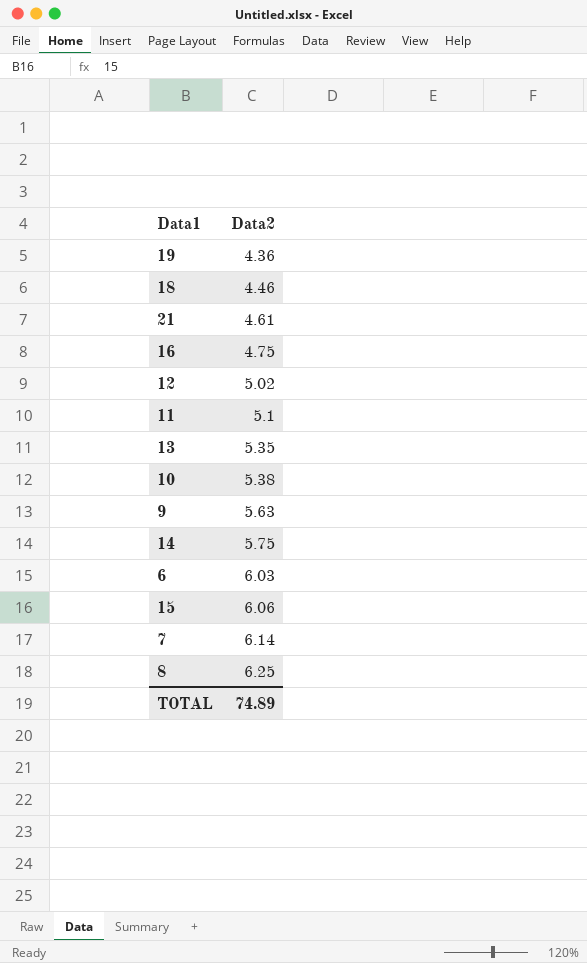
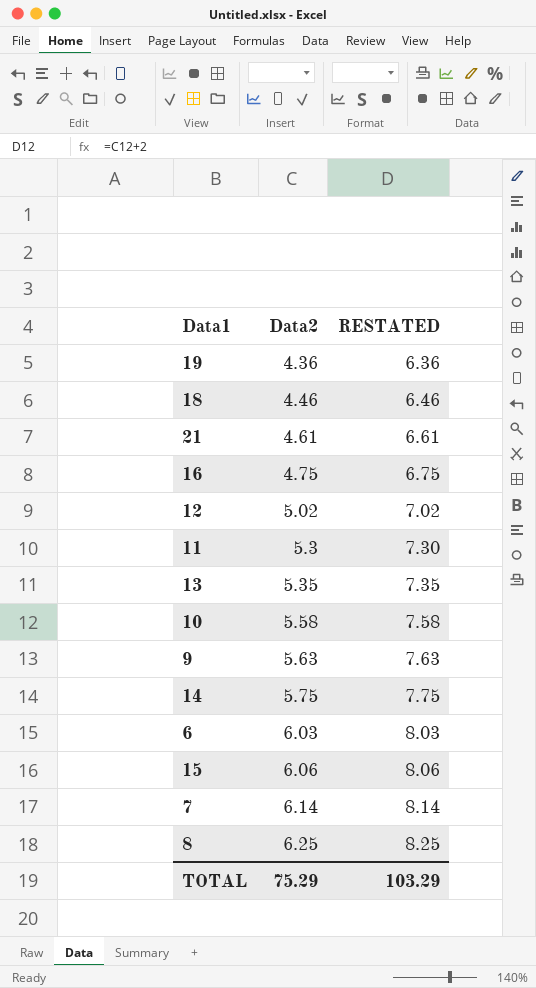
column RESTATED | formula: none -> [Data2] + 2
11 | Data2: 5.1 -> 5.3
10 | Data2: 5.38 -> 5.58
TOTAL | Data2: 74.89 -> 75.29

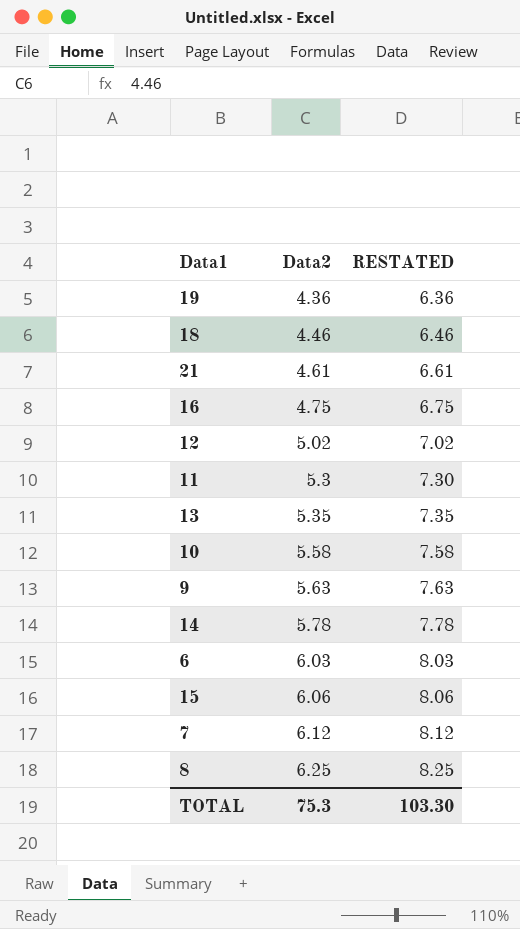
14 | Data2: 5.75 -> 5.78
14 | RESTATED: 7.75 -> 7.78
7 | Data2: 6.14 -> 6.12
7 | RESTATED: 8.14 -> 8.12
TOTAL | Data2: 75.29 -> 75.3
TOTAL | RESTATED: 103.29 -> 103.30

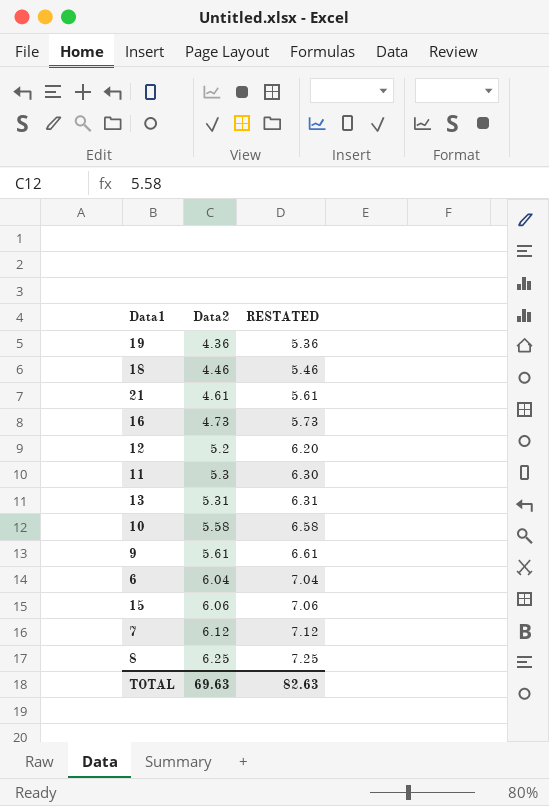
column RESTATED | formula: [Data2] + 2 -> [Data2] + 1
row 14: 5.78 | 7.78 -> none
16 | Data2: 4.75 -> 4.73
12 | Data2: 5.02 -> 5.2
13 | Data2: 5.35 -> 5.31
9 | Data2: 5.63 -> 5.61
6 | Data2: 6.03 -> 6.04
TOTAL | Data2: 75.3 -> 69.63
TOTAL | RESTATED: 103.30 -> 82.63

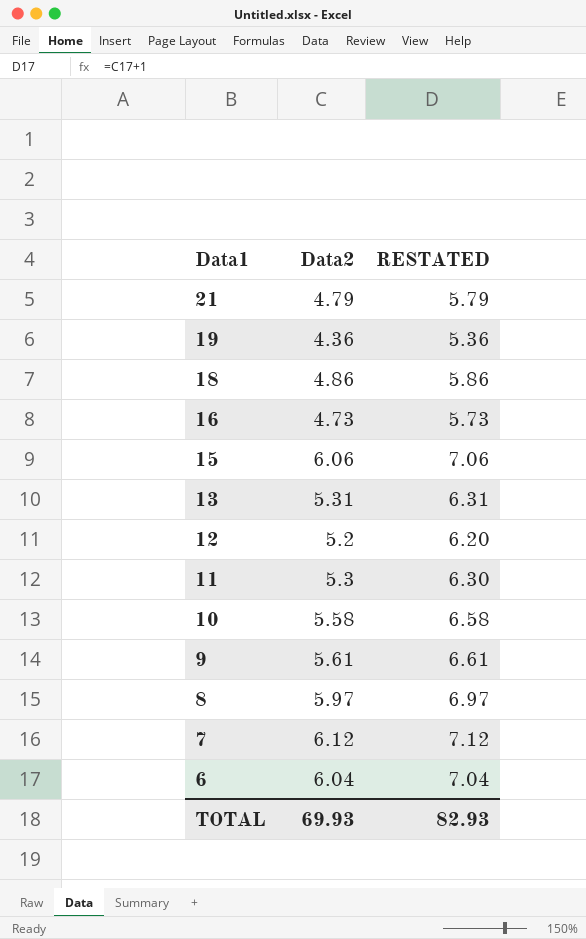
row order: Data2 ascending -> Data1 descending
21 | Data2: 4.61 -> 4.79
21 | RESTATED: 5.61 -> 5.79
18 | Data2: 4.46 -> 4.86
18 | RESTATED: 5.46 -> 5.86
8 | Data2: 6.25 -> 5.97
8 | RESTATED: 7.25 -> 6.97
TOTAL | Data2: 69.63 -> 69.93
TOTAL | RESTATED: 82.63 -> 82.93

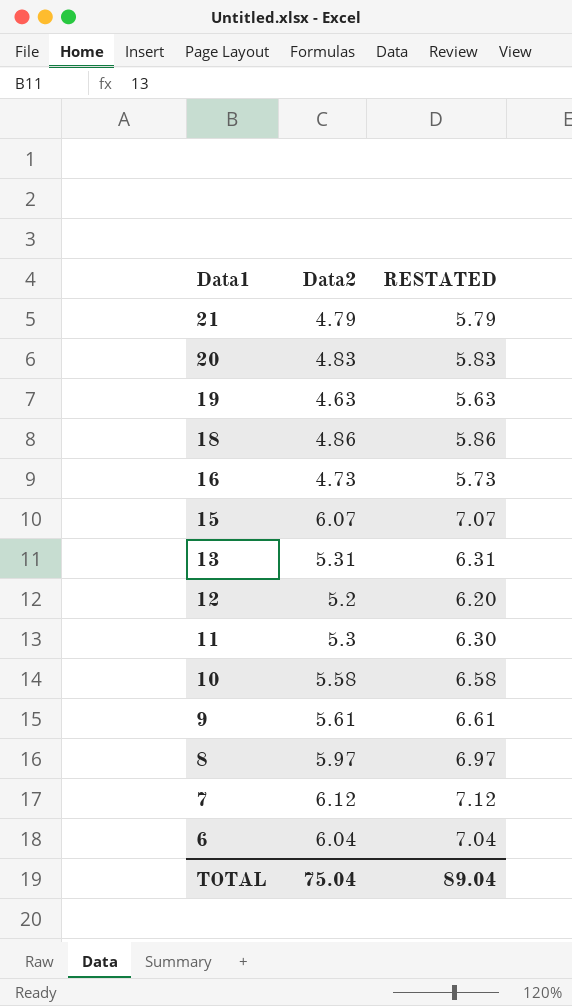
row 20: none -> 4.83 | 5.83
19 | Data2: 4.36 -> 4.63
19 | RESTATED: 5.36 -> 5.63
15 | Data2: 6.06 -> 6.07
15 | RESTATED: 7.06 -> 7.07
TOTAL | Data2: 69.93 -> 75.04
TOTAL | RESTATED: 82.93 -> 89.04

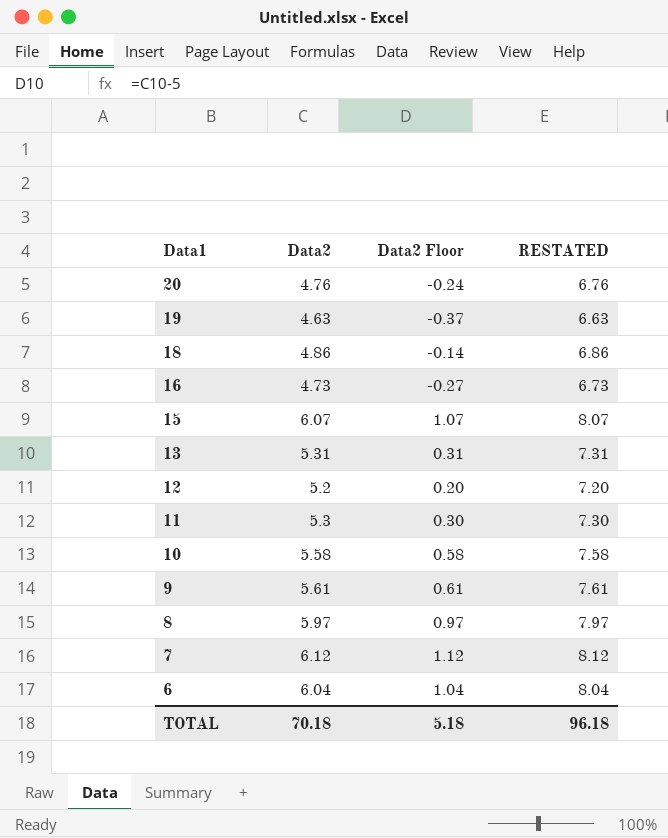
column Data2 Floor | formula: none -> [Data2] - 5
column RESTATED | formula: [Data2] + 1 -> [Data2] + 2
row 21: 4.79 | 5.79 -> none
20 | Data2: 4.83 -> 4.76
TOTAL | Data2: 75.04 -> 70.18
TOTAL | RESTATED: 89.04 -> 96.18

